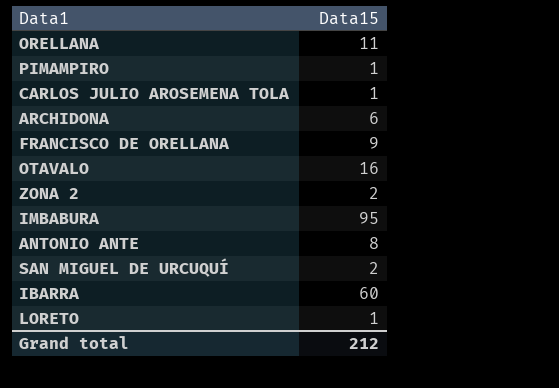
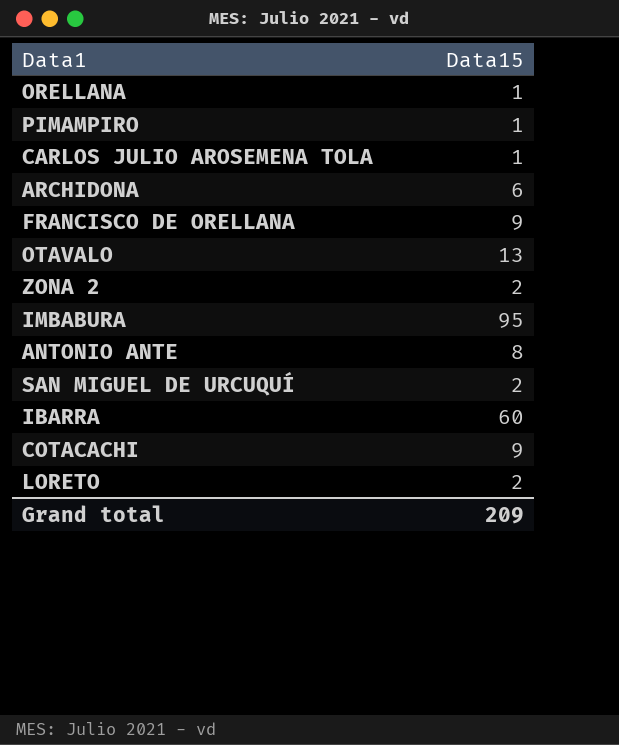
ORELLANA | Data15: 11 -> 1
OTAVALO | Data15: 16 -> 13
row COTACACHI: none -> 9
LORETO | Data15: 1 -> 2
Grand total | Data15: 212 -> 209

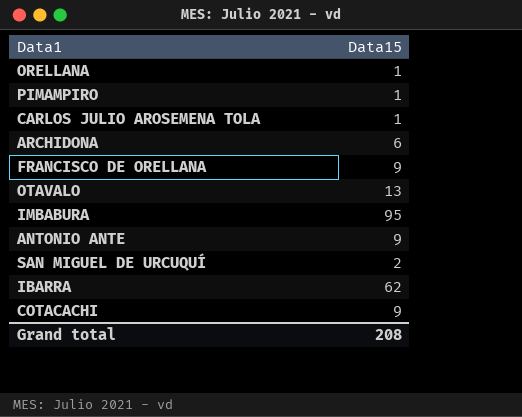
row ZONA 2: 2 -> none
row LORETO: 2 -> none
ANTONIO ANTE | Data15: 8 -> 9
IBARRA | Data15: 60 -> 62
Grand total | Data15: 209 -> 208

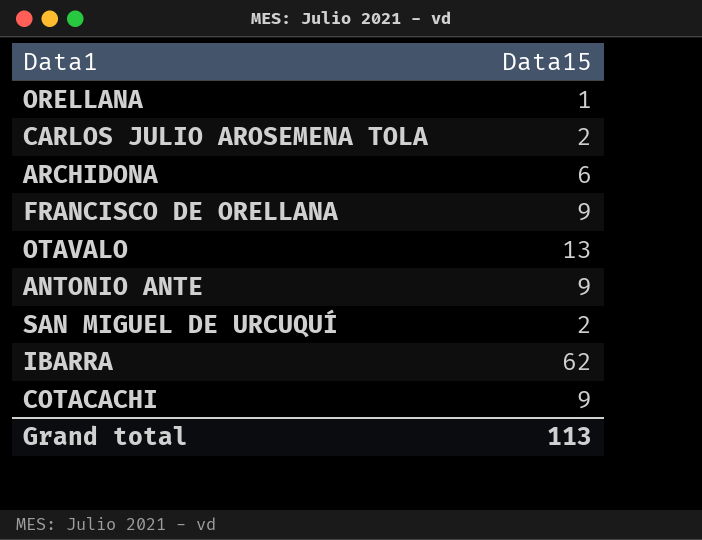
row PIMAMPIRO: 1 -> none
row IMBABURA: 95 -> none
CARLOS JULIO AROSEMENA TOLA | Data15: 1 -> 2
Grand total | Data15: 208 -> 113

